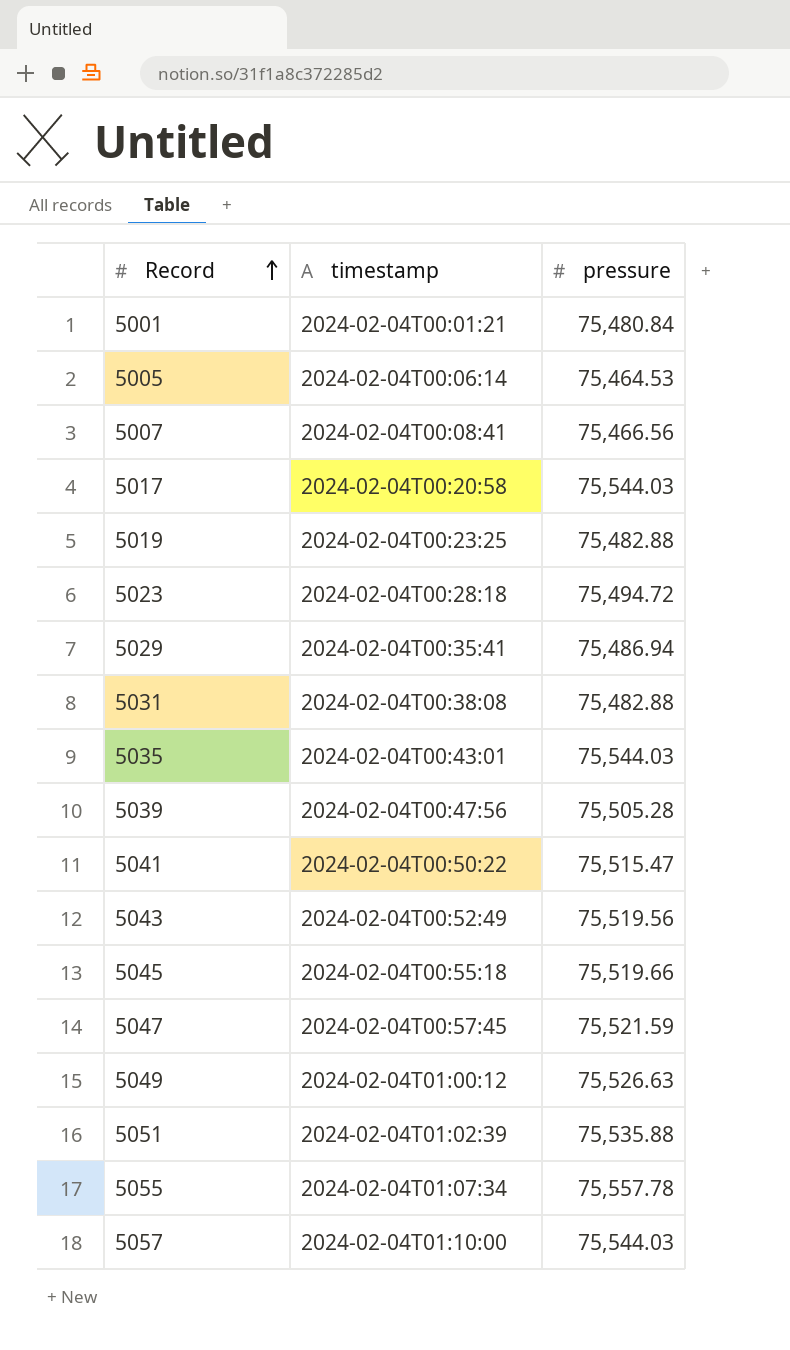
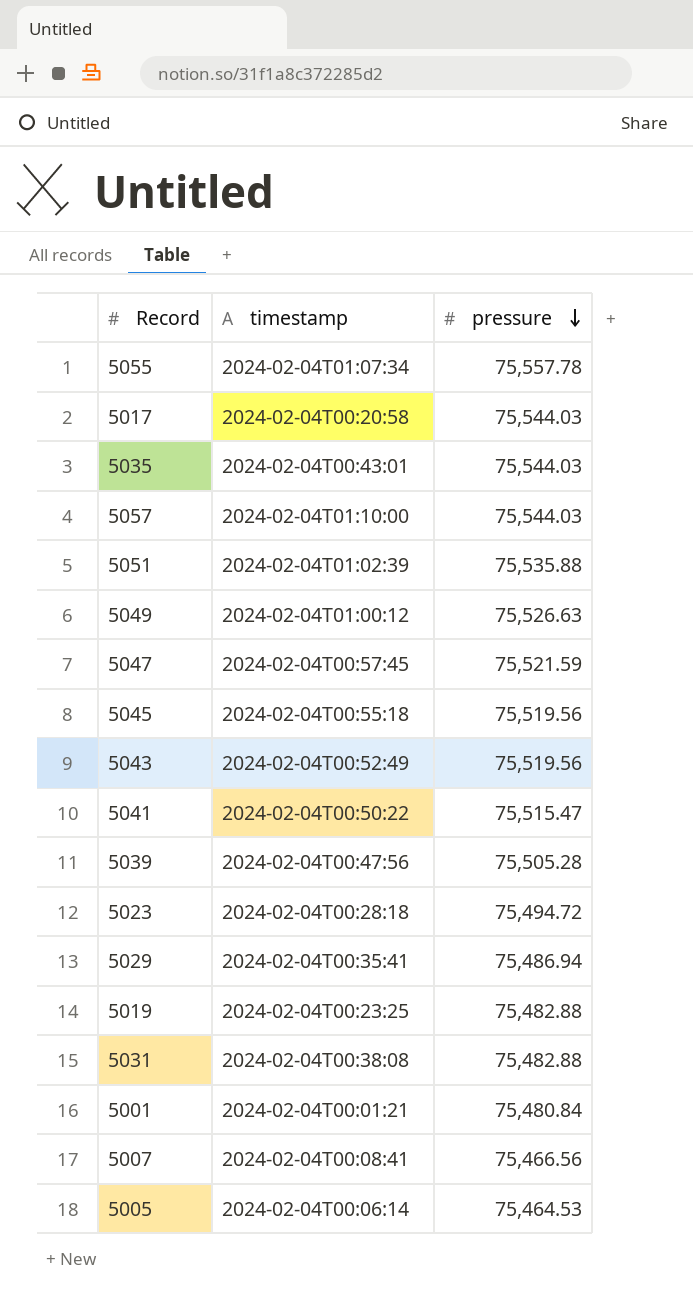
row order: Record ascending -> pressure descending
5045 | pressure: 75,519.66 -> 75,519.56

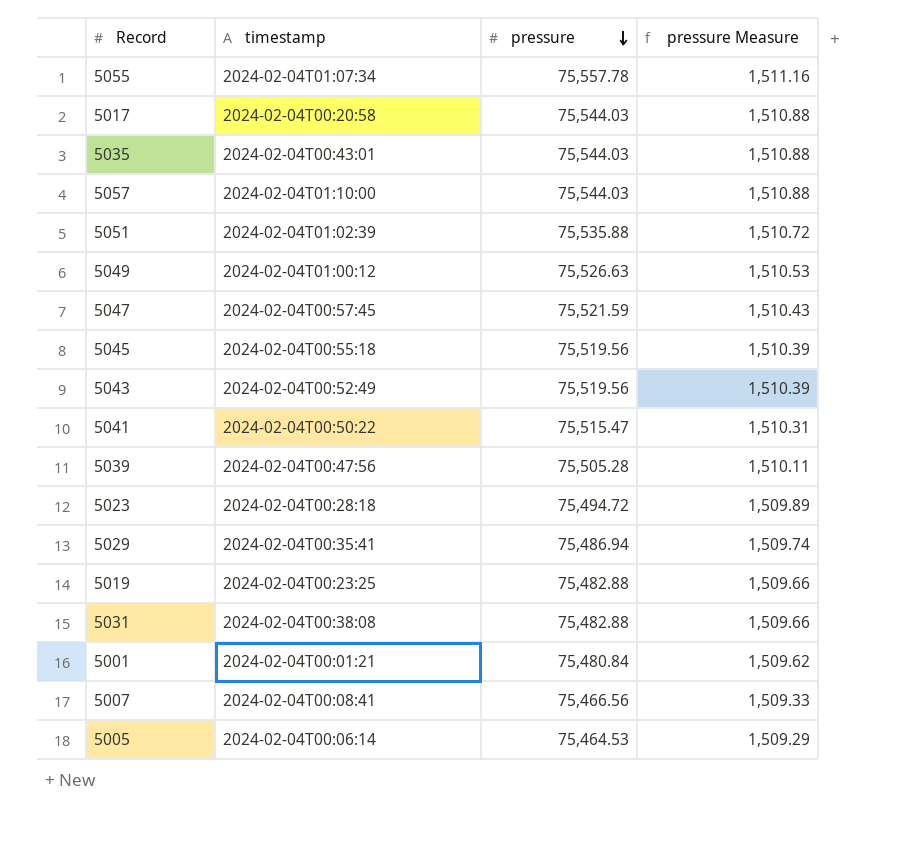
column pressure Measure | formula: none -> [pressure] * 0.02

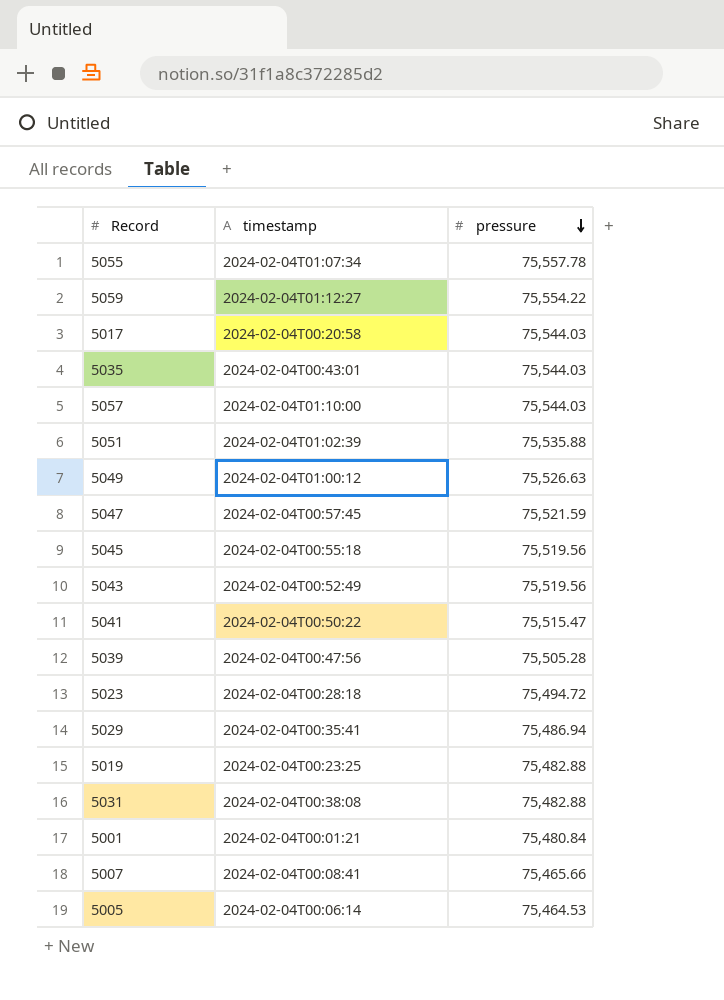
column pressure Measure | formula: [pressure] * 0.02 -> none
row 5059: none -> 2024-02-04T01:12:27 | 75,554.22
5007 | pressure: 75,466.56 -> 75,465.66

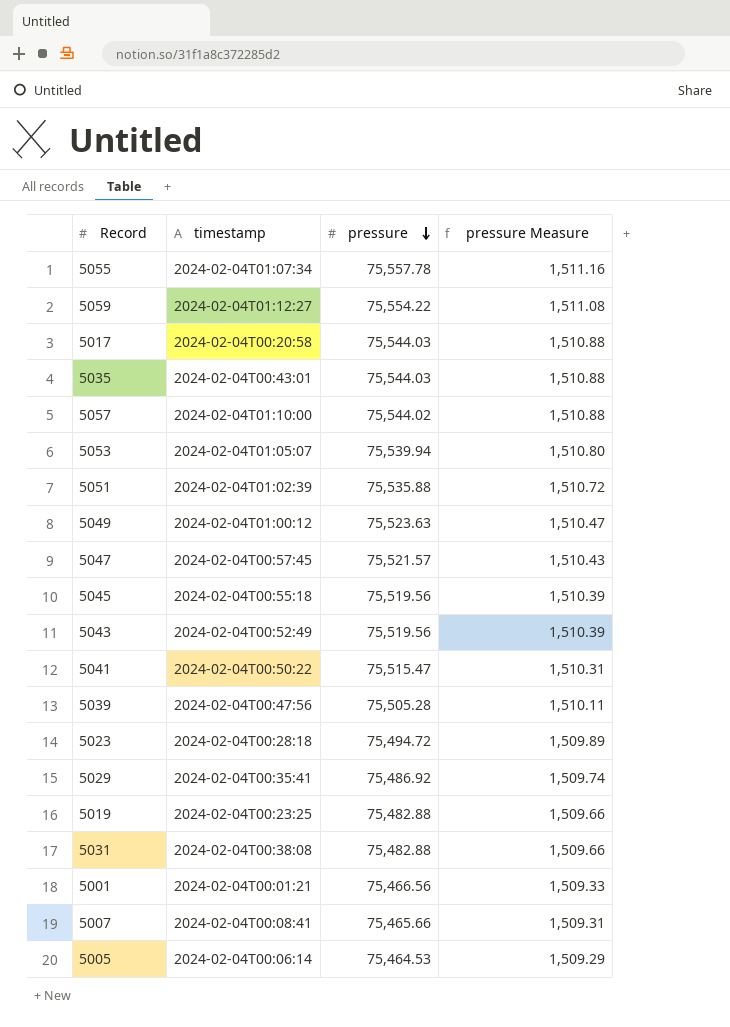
column pressure Measure | formula: none -> [pressure] * 0.02
5057 | pressure: 75,544.03 -> 75,544.02
row 5053: none -> 2024-02-04T01:05:07 | 75,539.94 | 1,510.80
5049 | pressure: 75,526.63 -> 75,523.63
5047 | pressure: 75,521.59 -> 75,521.57
5029 | pressure: 75,486.94 -> 75,486.92
5001 | pressure: 75,480.84 -> 75,466.56

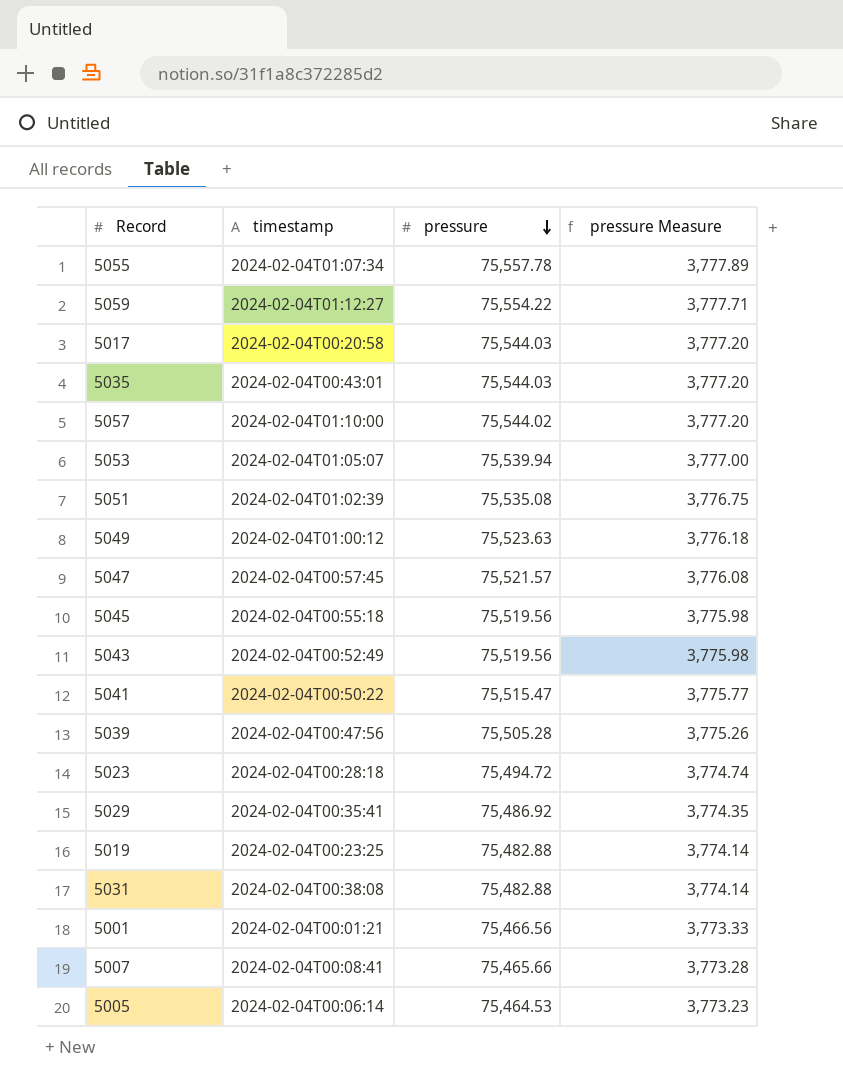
column pressure Measure | formula: [pressure] * 0.02 -> [pressure] * 0.05
5051 | pressure: 75,535.88 -> 75,535.08

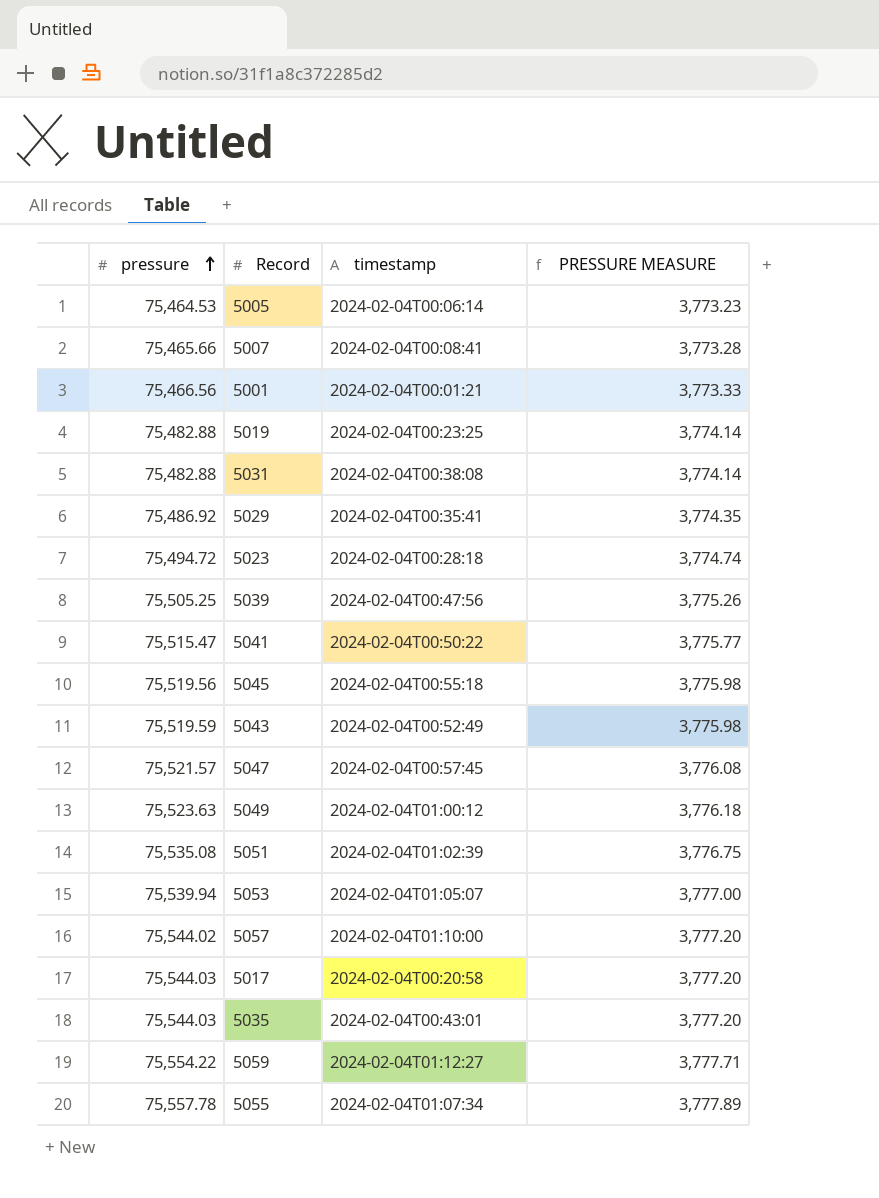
row order: pressure descending -> pressure ascending
column pressure | position: 3 -> 1
column name: pressure Measure -> PRESSURE MEASURE
5039 | pressure: 75,505.28 -> 75,505.25
5043 | pressure: 75,519.56 -> 75,519.59

